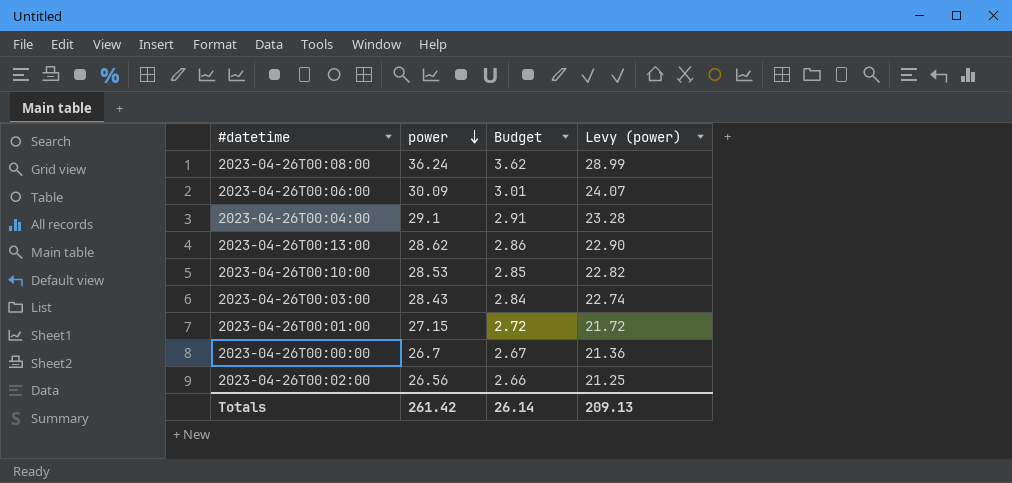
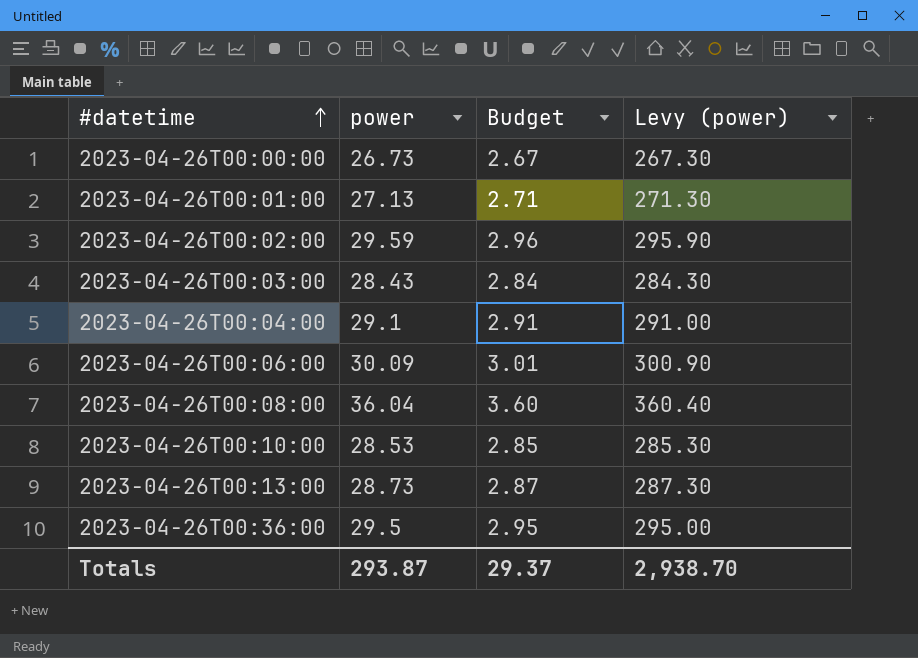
row order: power descending -> #datetime ascending
column Levy (power) | formula: [power] * 0.8 -> [power] * 10
2023-04-26T00:00:00 | power: 26.7 -> 26.73
2023-04-26T00:01:00 | power: 27.15 -> 27.13
2023-04-26T00:01:00 | Budget: 2.72 -> 2.71
2023-04-26T00:02:00 | power: 26.56 -> 29.59
2023-04-26T00:02:00 | Budget: 2.66 -> 2.96
2023-04-26T00:08:00 | power: 36.24 -> 36.04
2023-04-26T00:08:00 | Budget: 3.62 -> 3.60
2023-04-26T00:13:00 | power: 28.62 -> 28.73
2023-04-26T00:13:00 | Budget: 2.86 -> 2.87
row 2023-04-26T00:36:00: none -> 29.5 | 2.95 | 295.00
Totals | power: 261.42 -> 293.87
Totals | Budget: 26.14 -> 29.37
Totals | Levy (power): 209.13 -> 2,938.70

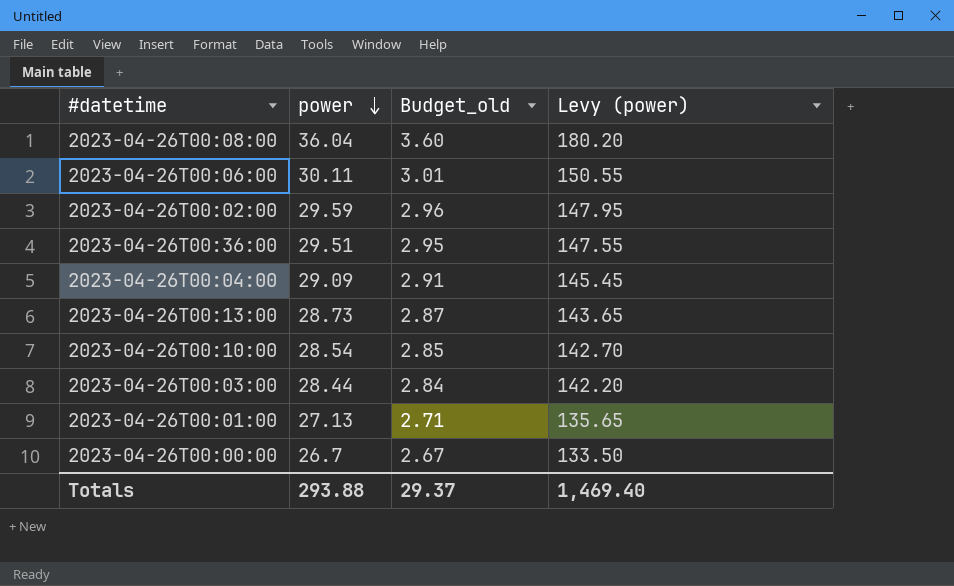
row order: #datetime ascending -> power descending
column name: Budget -> Budget_old
column Levy (power) | formula: [power] * 10 -> [power] * 5
2023-04-26T00:06:00 | power: 30.09 -> 30.11
2023-04-26T00:36:00 | power: 29.5 -> 29.51
2023-04-26T00:04:00 | power: 29.1 -> 29.09
2023-04-26T00:10:00 | power: 28.53 -> 28.54
2023-04-26T00:03:00 | power: 28.43 -> 28.44
2023-04-26T00:00:00 | power: 26.73 -> 26.7
Totals | power: 293.87 -> 293.88
Totals | Levy (power): 2,938.70 -> 1,469.40

